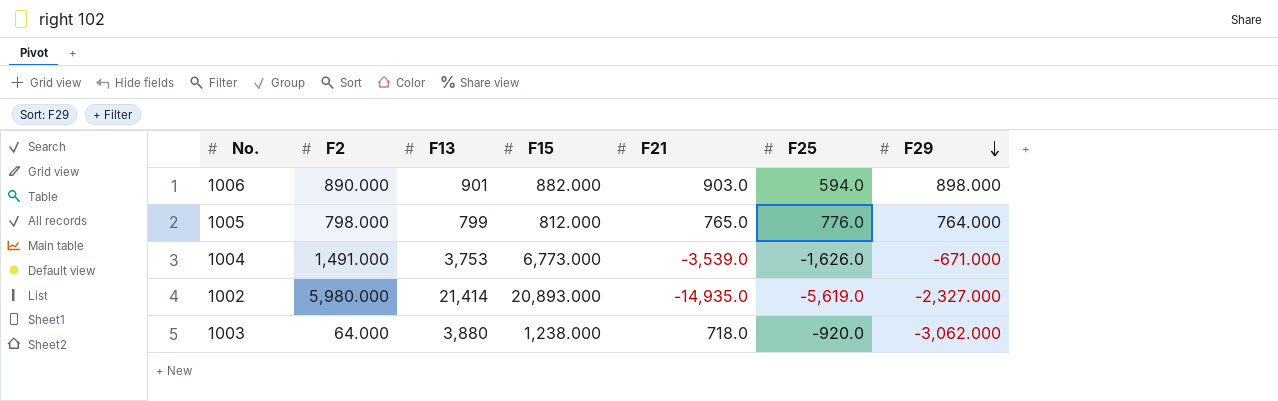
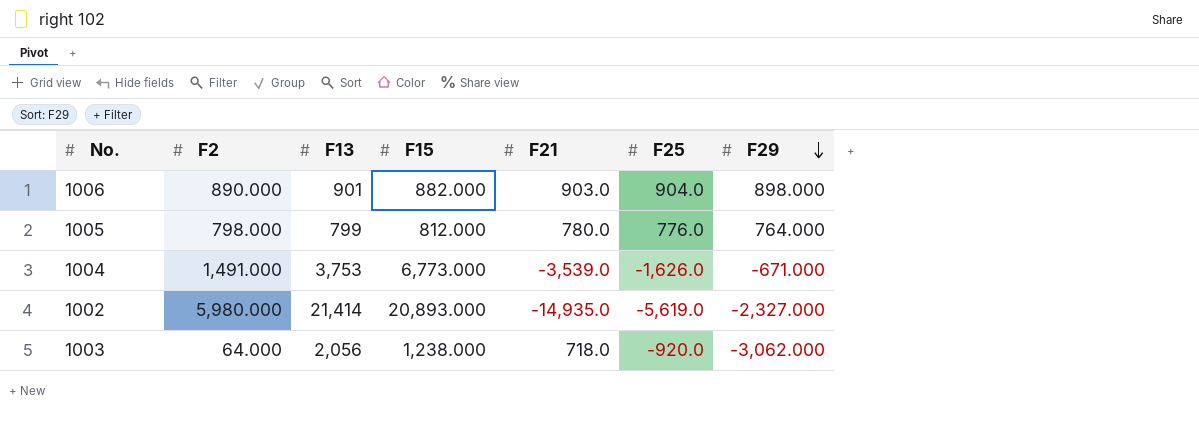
1006 | F25: 594.0 -> 904.0
1005 | F21: 765.0 -> 780.0
1003 | F13: 3,880 -> 2,056

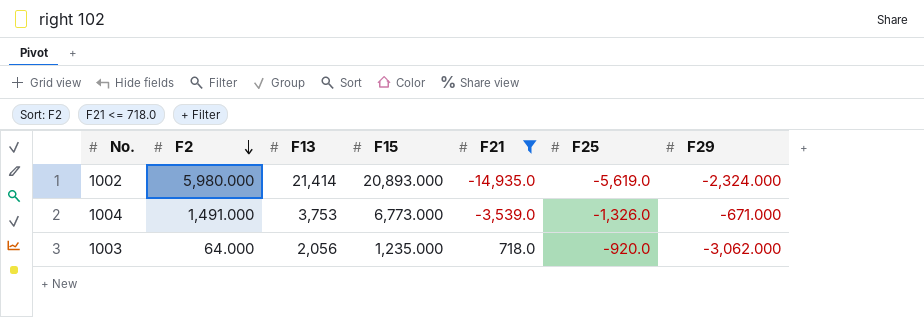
filter: none -> F21 <= 718.0
row order: F29 descending -> F2 descending
1002 | F29: -2,327.000 -> -2,324.000
1004 | F25: -1,626.0 -> -1,326.0
1003 | F15: 1,238.000 -> 1,235.000

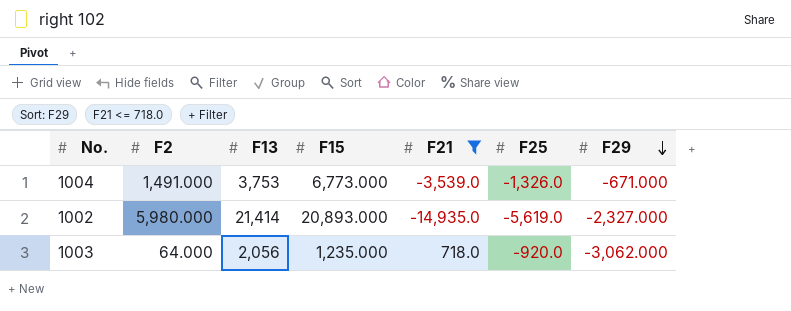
row order: F2 descending -> F29 descending
1002 | F29: -2,324.000 -> -2,327.000

